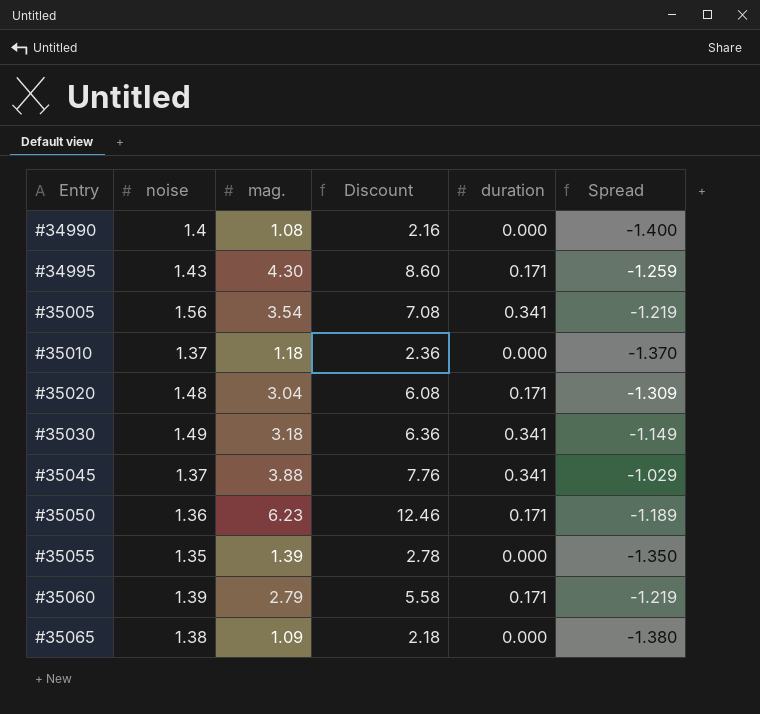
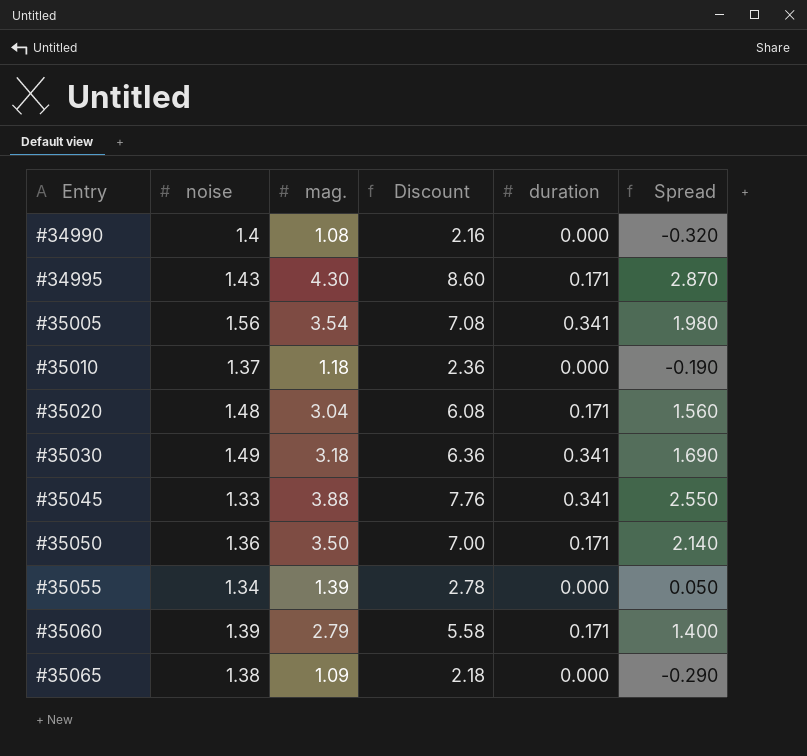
column Spread | formula: [duration] - [noise] -> [mag.] - [noise]
#35045 | noise: 1.37 -> 1.33
#35050 | mag.: 6.23 -> 3.50
#35050 | Discount: 12.46 -> 7.00
#35055 | noise: 1.35 -> 1.34

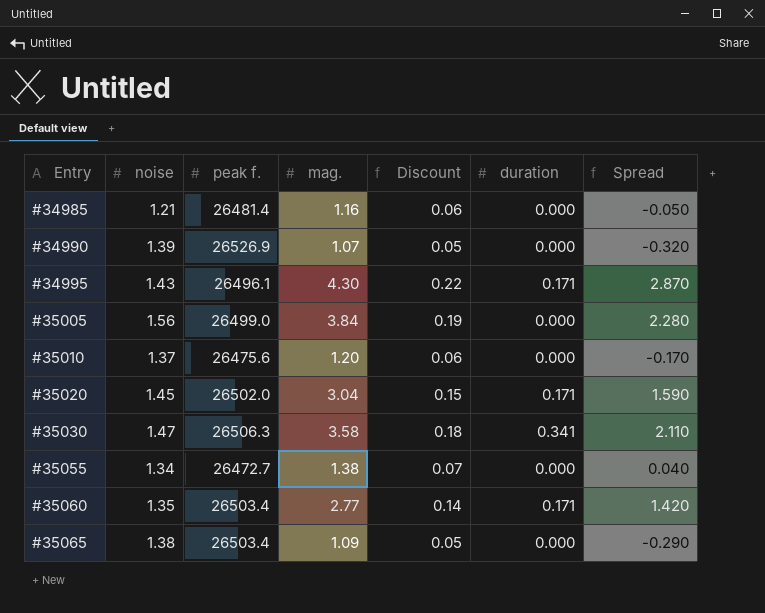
column peak f. | position: none -> 3
column Discount | formula: [mag.] * 2 -> [mag.] * 0.05
row #35045: 1.33 | 3.88 | 7.76 | 0.341 | 2.550 -> none
row #35050: 1.36 | 3.50 | 7.00 | 0.171 | 2.140 -> none
row #34985: none -> 1.21 | 26481.4 | 1.16 | 0.06 | 0.000 | -0.050
#34990 | noise: 1.4 -> 1.39
#34990 | mag.: 1.08 -> 1.07
#35005 | mag.: 3.54 -> 3.84
#35005 | duration: 0.341 -> 0.000
#35005 | Spread: 1.980 -> 2.280
#35010 | mag.: 1.18 -> 1.20
#35010 | Spread: -0.190 -> -0.170
#35020 | noise: 1.48 -> 1.45
#35020 | Spread: 1.560 -> 1.590
#35030 | noise: 1.49 -> 1.47
#35030 | mag.: 3.18 -> 3.58
#35030 | Spread: 1.690 -> 2.110
#35055 | mag.: 1.39 -> 1.38
#35055 | Spread: 0.050 -> 0.040
#35060 | noise: 1.39 -> 1.35
#35060 | mag.: 2.79 -> 2.77
#35060 | Spread: 1.400 -> 1.420

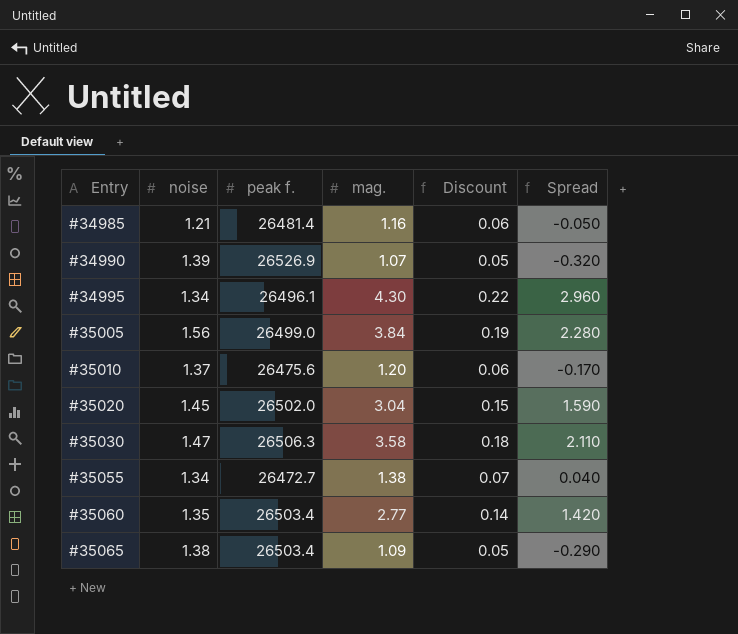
column duration | position: 6 -> none
#34995 | noise: 1.43 -> 1.34
#34995 | Spread: 2.870 -> 2.960

